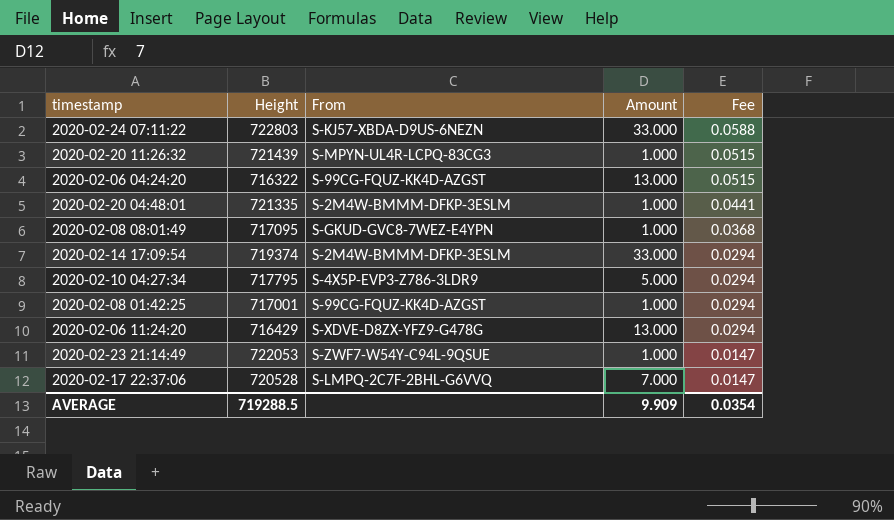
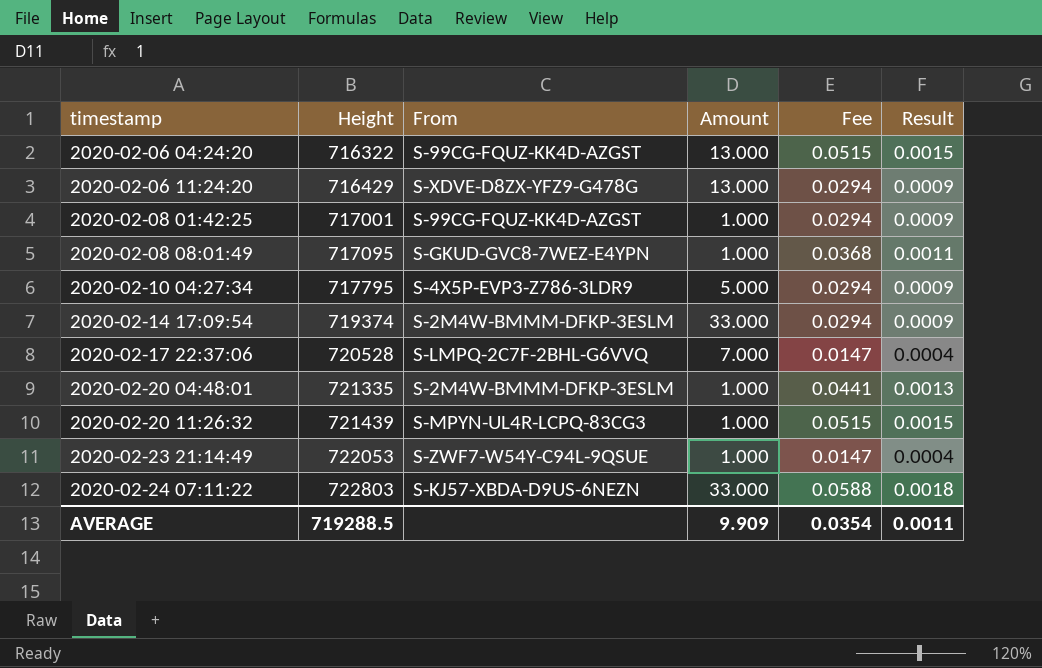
row order: Fee descending -> timestamp ascending
column Result | formula: none -> [Fee] * 0.03

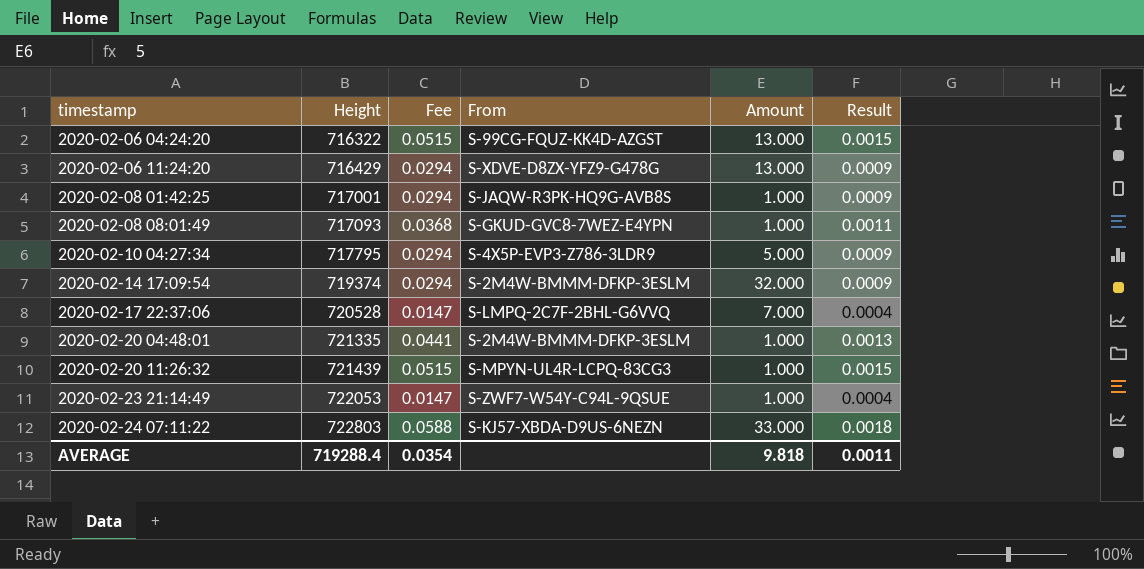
column Fee | position: 5 -> 3
2020-02-08 01:42:25 | From: S-99CG-FQUZ-KK4D-AZGST -> S-JAQW-R3PK-HQ9G-AVB8S
2020-02-08 08:01:49 | Height: 717095 -> 717093
2020-02-14 17:09:54 | Amount: 33.000 -> 32.000
AVERAGE | Height: 719288.5 -> 719288.4
AVERAGE | Amount: 9.909 -> 9.818

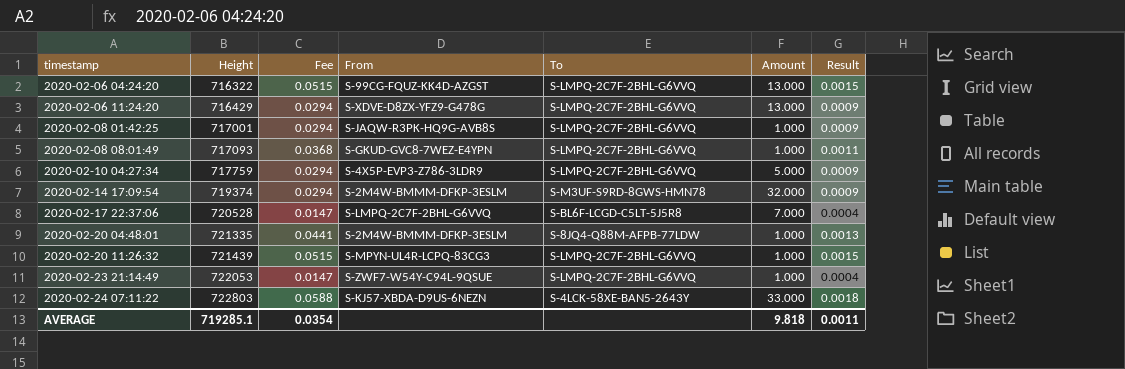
column To | position: none -> 5
2020-02-10 04:27:34 | Height: 717795 -> 717759
AVERAGE | Height: 719288.4 -> 719285.1

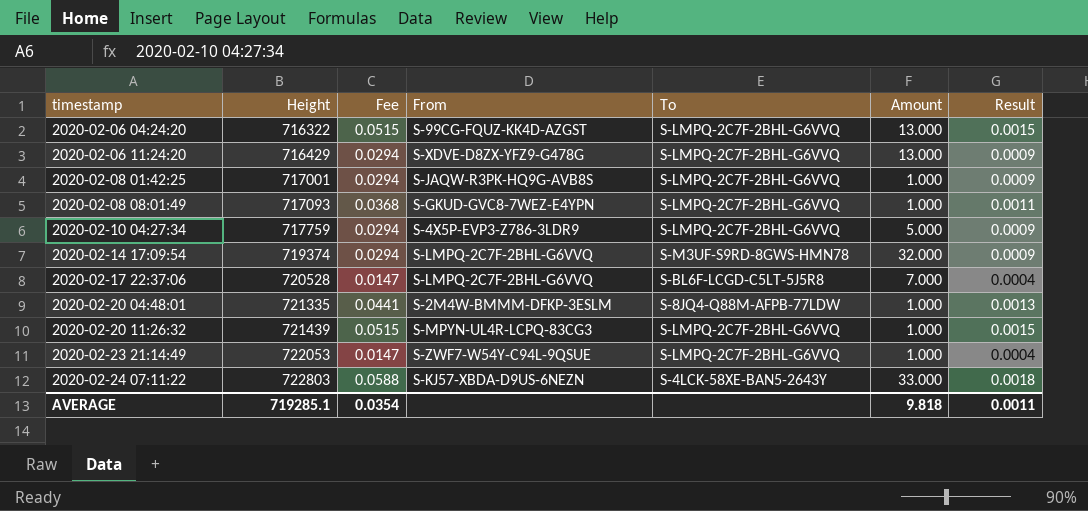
2020-02-14 17:09:54 | From: S-2M4W-BMMM-DFKP-3ESLM -> S-LMPQ-2C7F-2BHL-G6VVQ

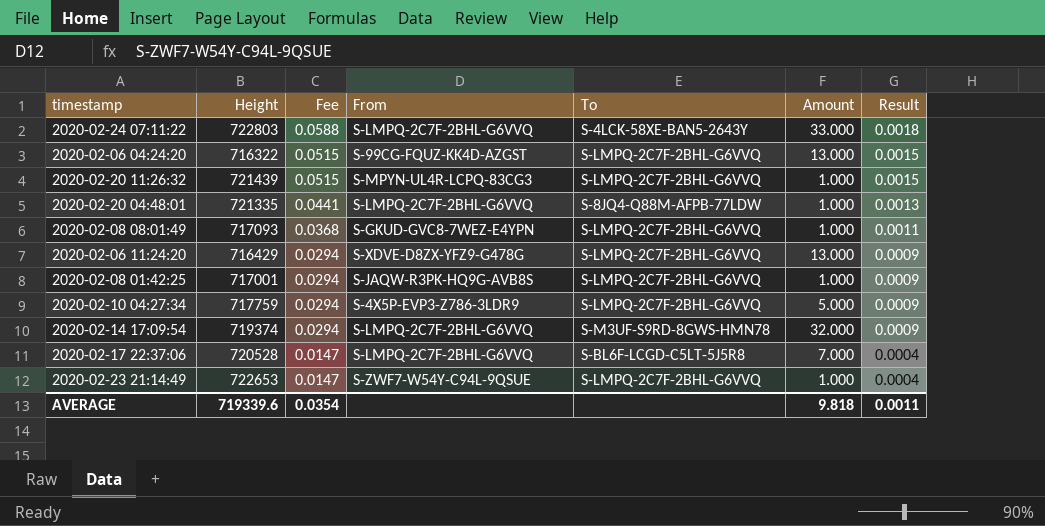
row order: timestamp ascending -> Fee descending
2020-02-24 07:11:22 | From: S-KJ57-XBDA-D9US-6NEZN -> S-LMPQ-2C7F-2BHL-G6VVQ
2020-02-20 04:48:01 | From: S-2M4W-BMMM-DFKP-3ESLM -> S-LMPQ-2C7F-2BHL-G6VVQ
2020-02-23 21:14:49 | Height: 722053 -> 722653
AVERAGE | Height: 719285.1 -> 719339.6

